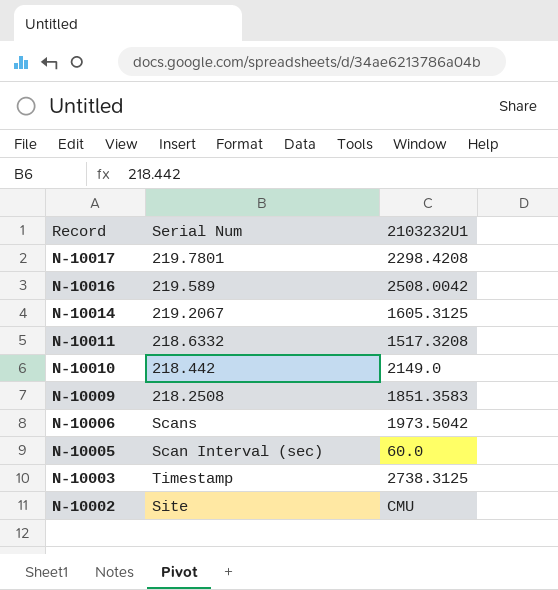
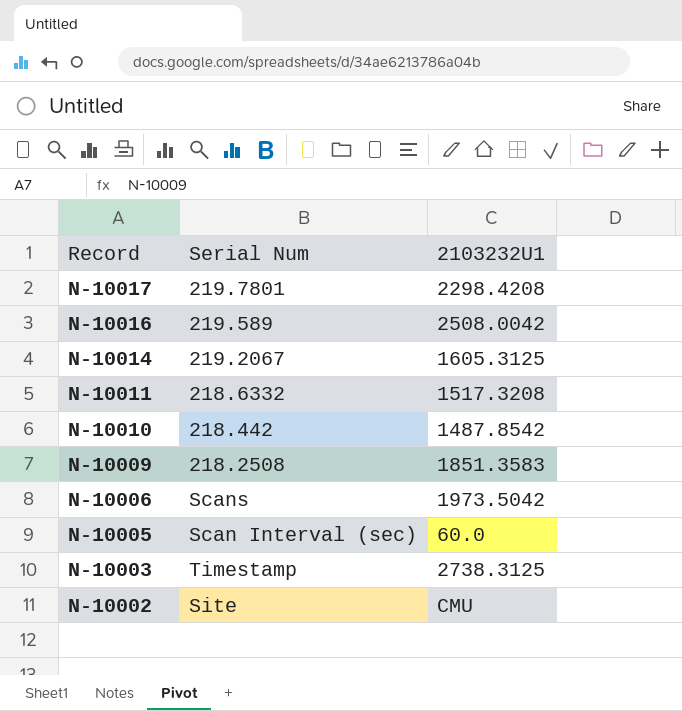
N-10010 | 2103232U1: 2149.0 -> 1487.8542

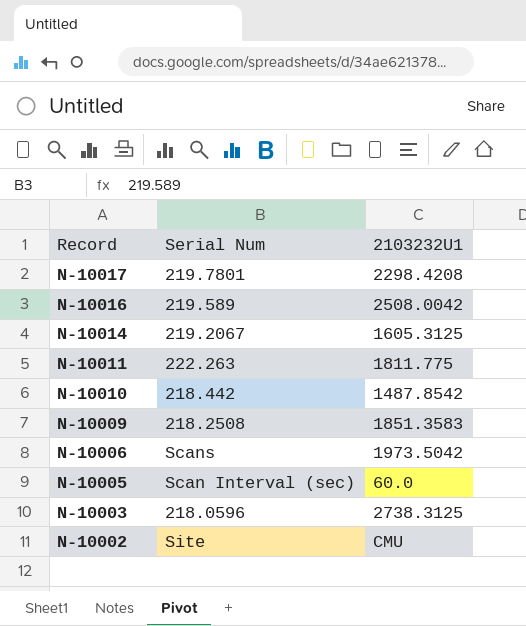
N-10011 | Serial Num: 218.6332 -> 222.263
N-10011 | 2103232U1: 1517.3208 -> 1811.775
N-10003 | Serial Num: Timestamp -> 218.0596

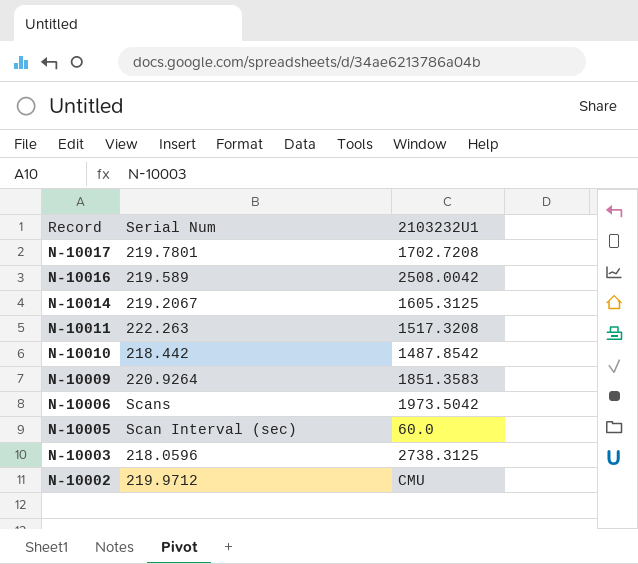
N-10017 | 2103232U1: 2298.4208 -> 1702.7208
N-10011 | 2103232U1: 1811.775 -> 1517.3208
N-10009 | Serial Num: 218.2508 -> 220.9264
N-10002 | Serial Num: Site -> 219.9712

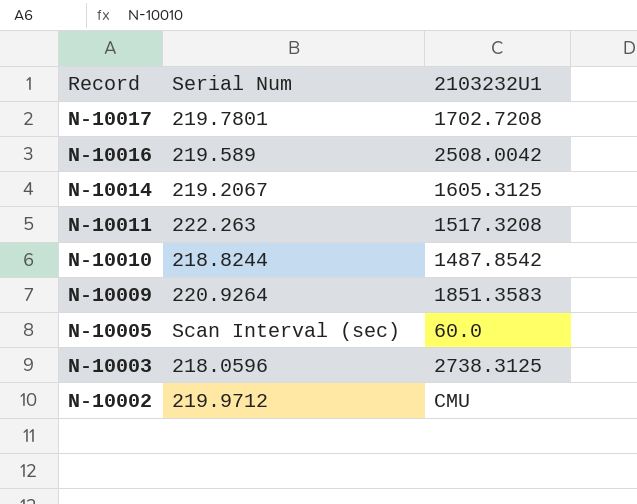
row N-10006: Scans | 1973.5042 -> none
N-10010 | Serial Num: 218.442 -> 218.8244

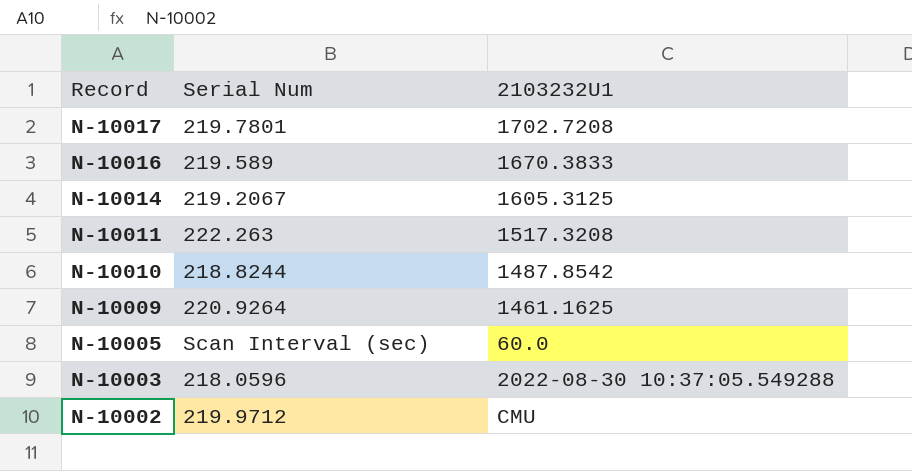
N-10016 | 2103232U1: 2508.0042 -> 1670.3833
N-10009 | 2103232U1: 1851.3583 -> 1461.1625
N-10003 | 2103232U1: 2738.3125 -> 2022-08-30 10:37:05.549288

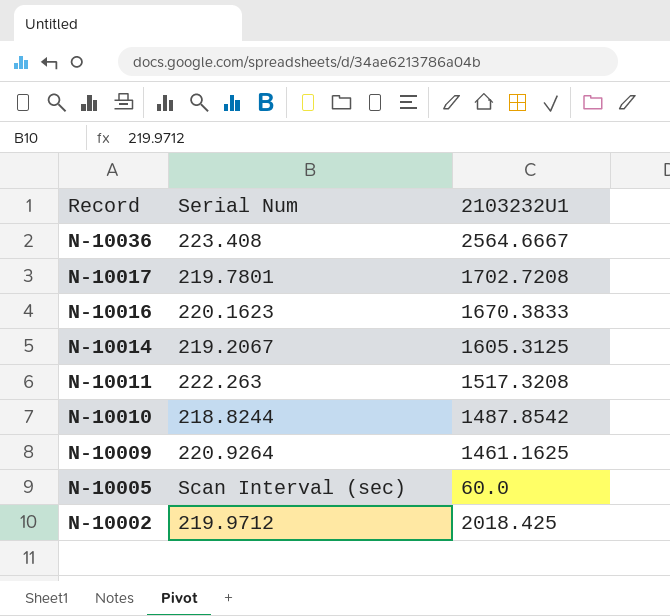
row N-10003: 218.0596 | 2022-08-30 10:37:05.549288 -> none
row N-10036: none -> 223.408 | 2564.6667
N-10016 | Serial Num: 219.589 -> 220.1623
N-10002 | 2103232U1: CMU -> 2018.425

